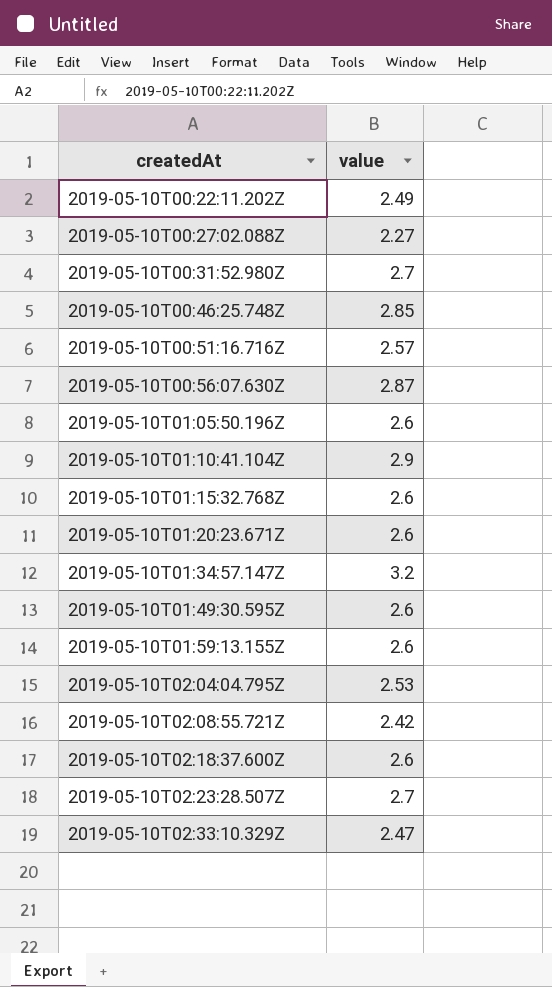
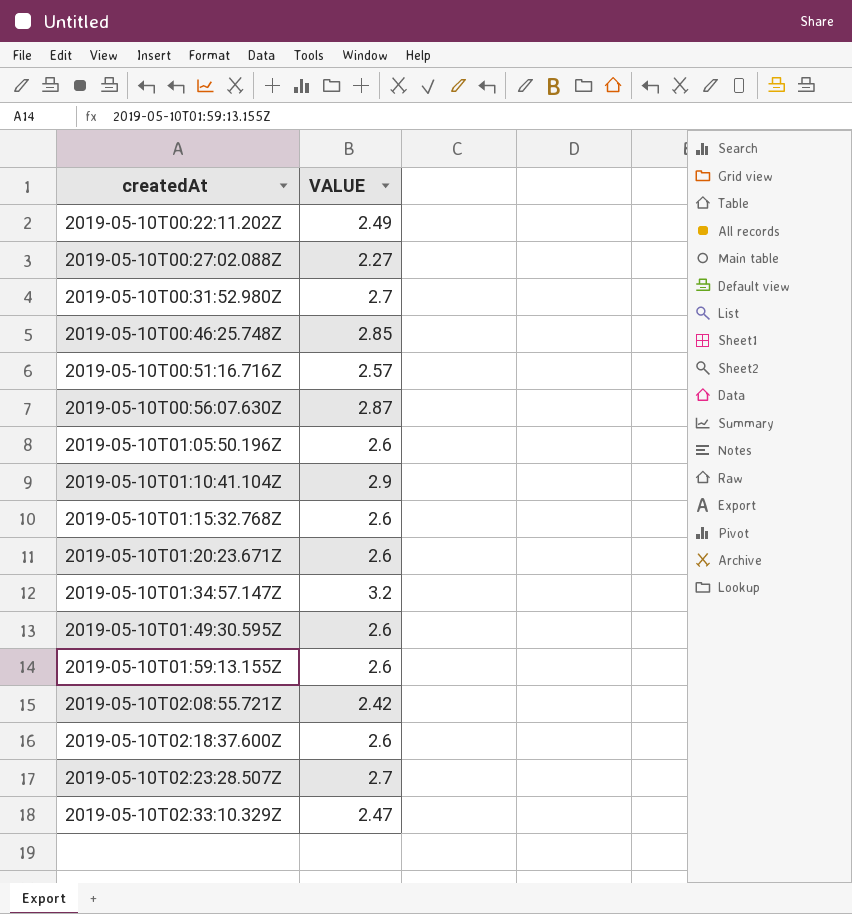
column name: value -> VALUE
row 2019-05-10T02:04:04.795Z: 2.53 -> none

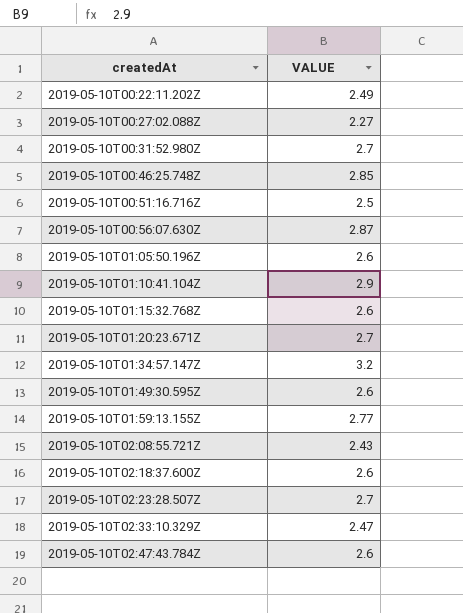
2019-05-10T00:51:16.716Z | VALUE: 2.57 -> 2.5
2019-05-10T01:20:23.671Z | VALUE: 2.6 -> 2.7
2019-05-10T01:59:13.155Z | VALUE: 2.6 -> 2.77
2019-05-10T02:08:55.721Z | VALUE: 2.42 -> 2.43
row 2019-05-10T02:47:43.784Z: none -> 2.6

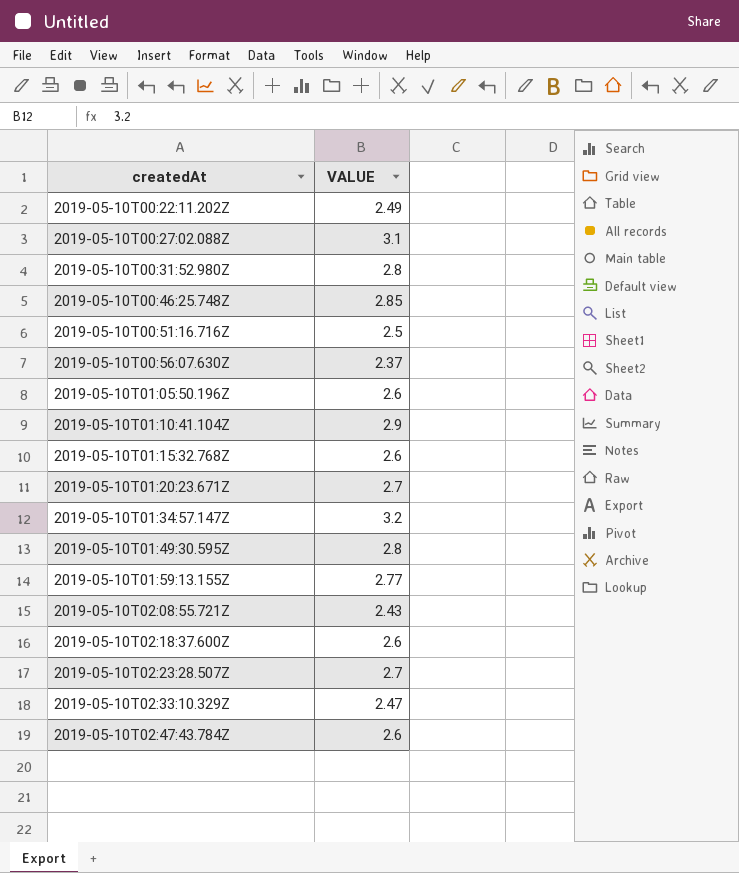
2019-05-10T00:27:02.088Z | VALUE: 2.27 -> 3.1
2019-05-10T00:31:52.980Z | VALUE: 2.7 -> 2.8
2019-05-10T00:56:07.630Z | VALUE: 2.87 -> 2.37
2019-05-10T01:49:30.595Z | VALUE: 2.6 -> 2.8

